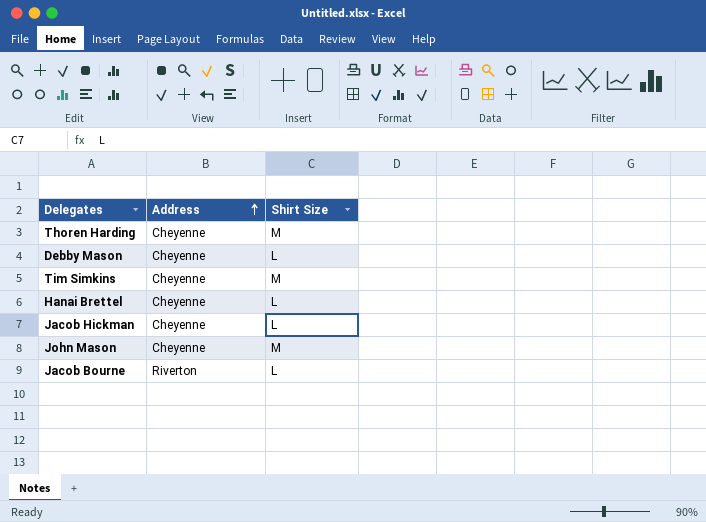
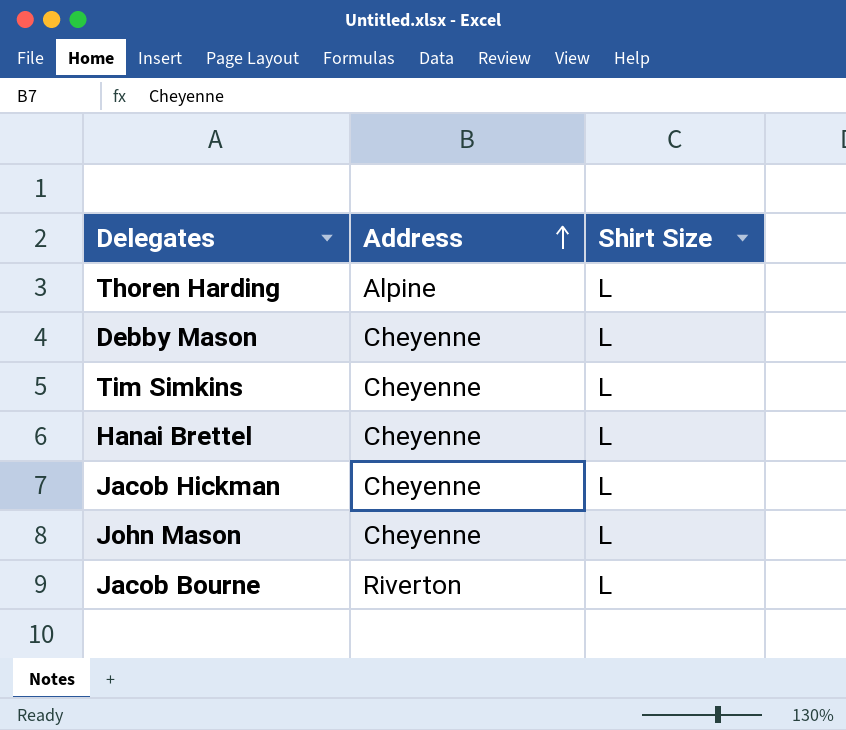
Thoren Harding | Address: Cheyenne -> Alpine
Thoren Harding | Shirt Size: M -> L
Tim Simkins | Shirt Size: M -> L
John Mason | Shirt Size: M -> L

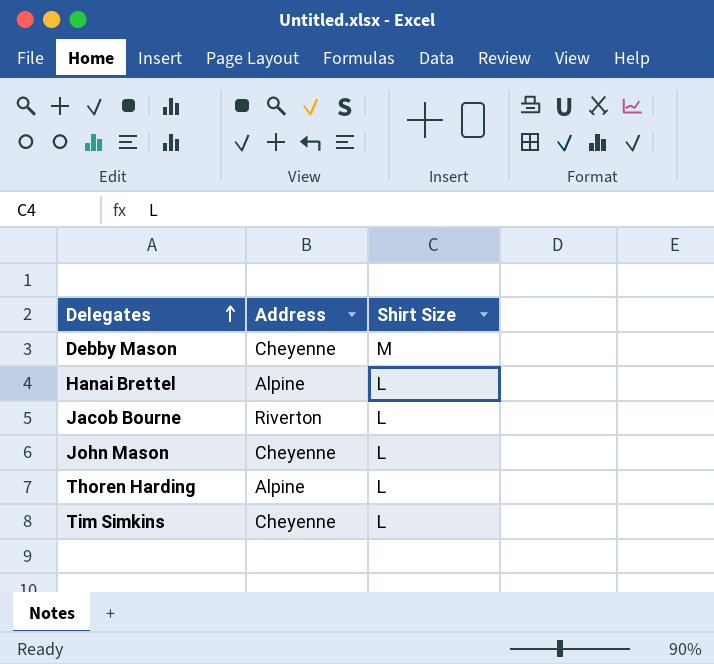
row order: Address ascending -> Delegates ascending
row Jacob Hickman: Cheyenne | L -> none
Debby Mason | Shirt Size: L -> M
Hanai Brettel | Address: Cheyenne -> Alpine

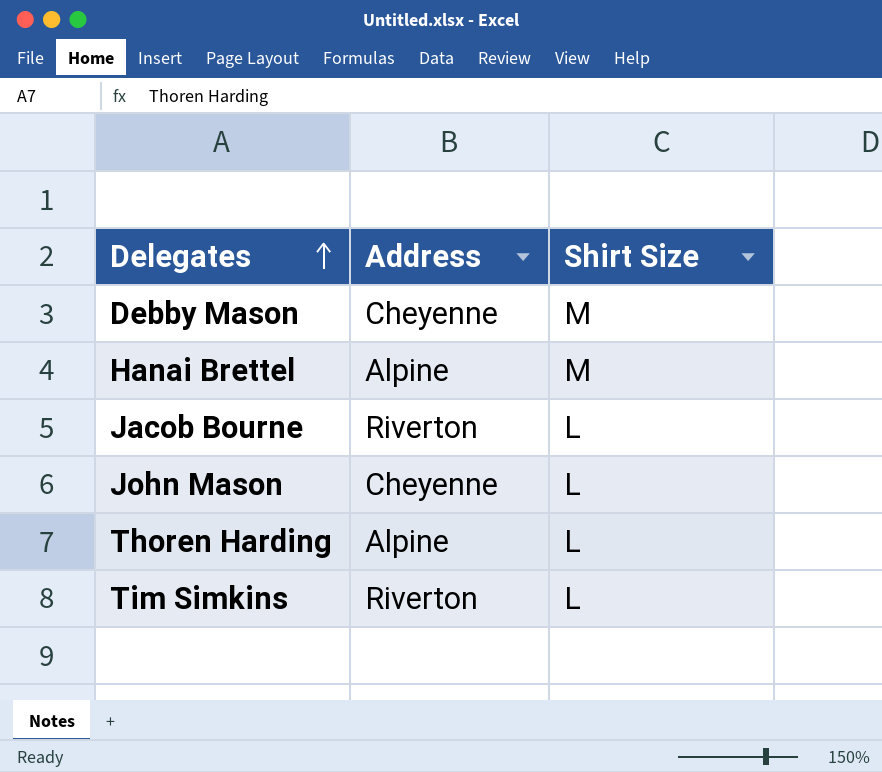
Hanai Brettel | Shirt Size: L -> M
Tim Simkins | Address: Cheyenne -> Riverton

